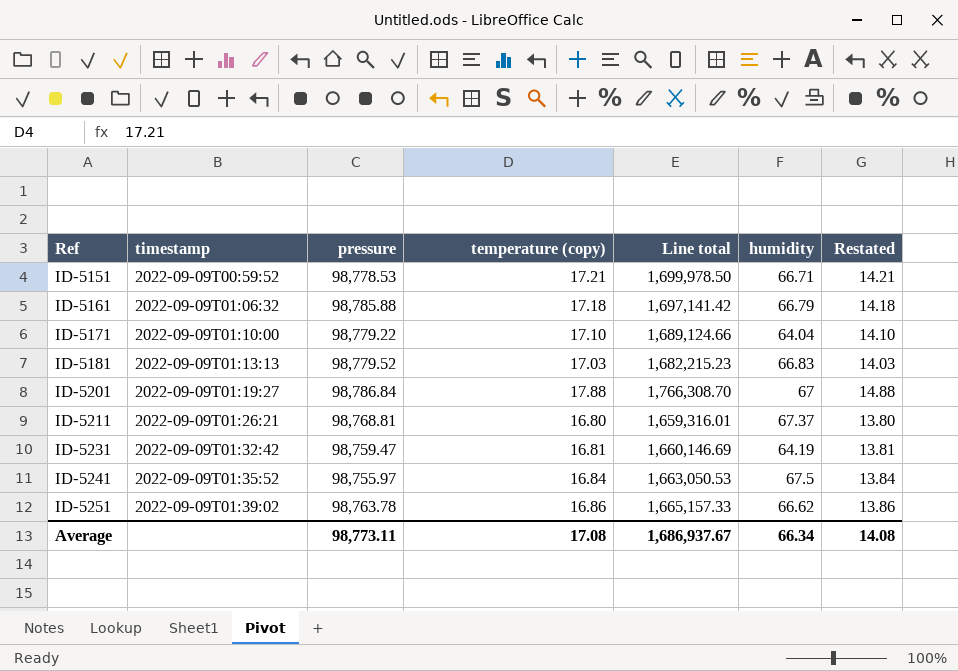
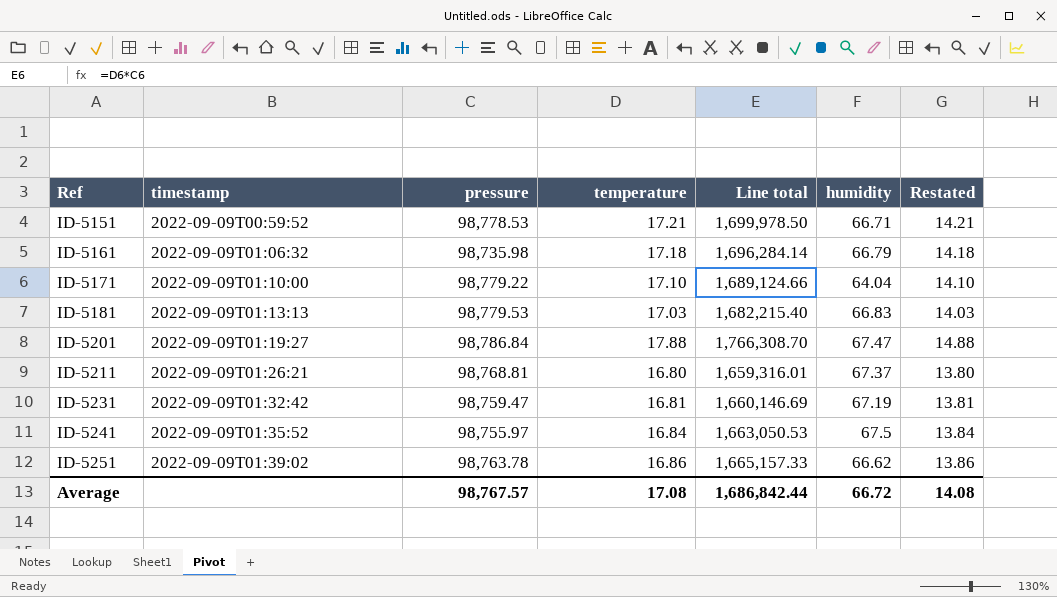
column name: temperature (copy) -> temperature
ID-5161 | pressure: 98,785.88 -> 98,735.98
ID-5161 | Line total: 1,697,141.42 -> 1,696,284.14
ID-5181 | pressure: 98,779.52 -> 98,779.53
ID-5181 | Line total: 1,682,215.23 -> 1,682,215.40
ID-5201 | humidity: 67 -> 67.47
ID-5231 | humidity: 64.19 -> 67.19
Average | pressure: 98,773.11 -> 98,767.57
Average | Line total: 1,686,937.67 -> 1,686,842.44
Average | humidity: 66.34 -> 66.72

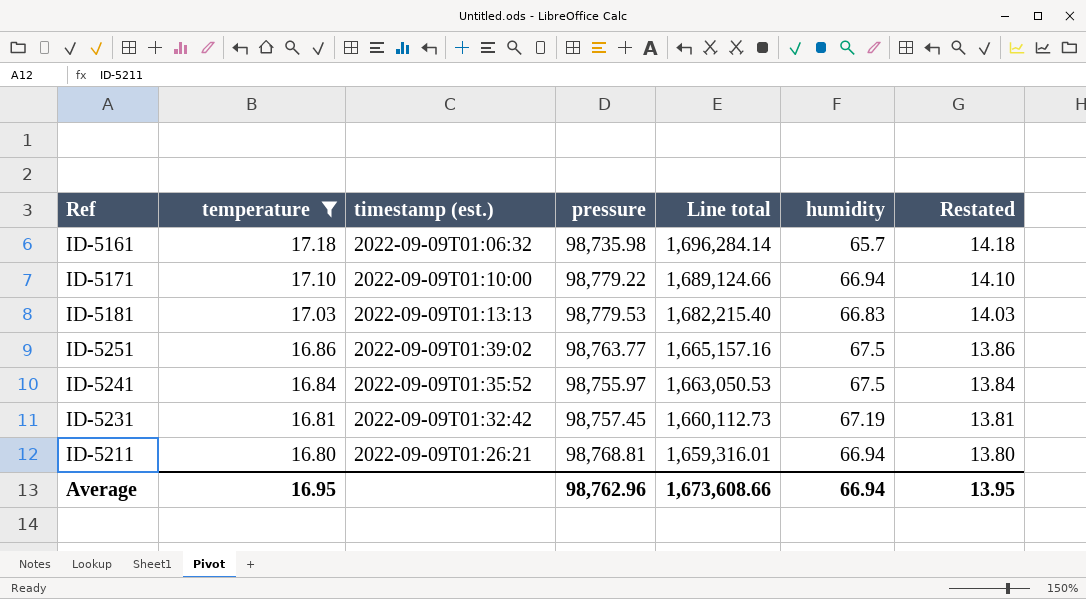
filter: none -> temperature <= 17.18
row order: Ref ascending -> temperature descending
column temperature | position: 4 -> 2
column name: timestamp -> timestamp (est.)
ID-5161 | humidity: 66.79 -> 65.7
ID-5171 | humidity: 64.04 -> 66.94
ID-5251 | pressure: 98,763.78 -> 98,763.77
ID-5251 | Line total: 1,665,157.33 -> 1,665,157.16
ID-5251 | humidity: 66.62 -> 67.5
ID-5231 | pressure: 98,759.47 -> 98,757.45
ID-5231 | Line total: 1,660,146.69 -> 1,660,112.73
ID-5211 | humidity: 67.37 -> 66.94
Average | temperature: 17.08 -> 16.95
Average | pressure: 98,767.57 -> 98,762.96
Average | Line total: 1,686,842.44 -> 1,673,608.66
Average | humidity: 66.72 -> 66.94
Average | Restated: 14.08 -> 13.95

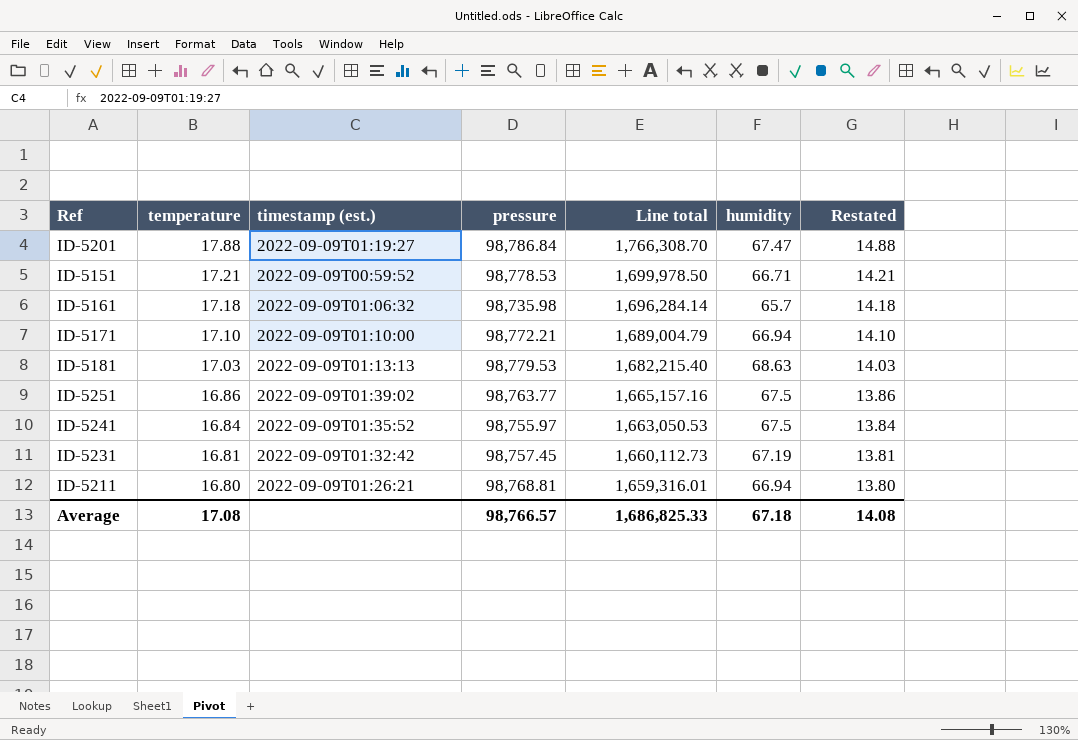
filter: temperature <= 17.18 -> none
ID-5171 | pressure: 98,779.22 -> 98,772.21
ID-5171 | Line total: 1,689,124.66 -> 1,689,004.79
ID-5181 | humidity: 66.83 -> 68.63
Average | temperature: 16.95 -> 17.08
Average | pressure: 98,762.96 -> 98,766.57
Average | Line total: 1,673,608.66 -> 1,686,825.33
Average | humidity: 66.94 -> 67.18
Average | Restated: 13.95 -> 14.08

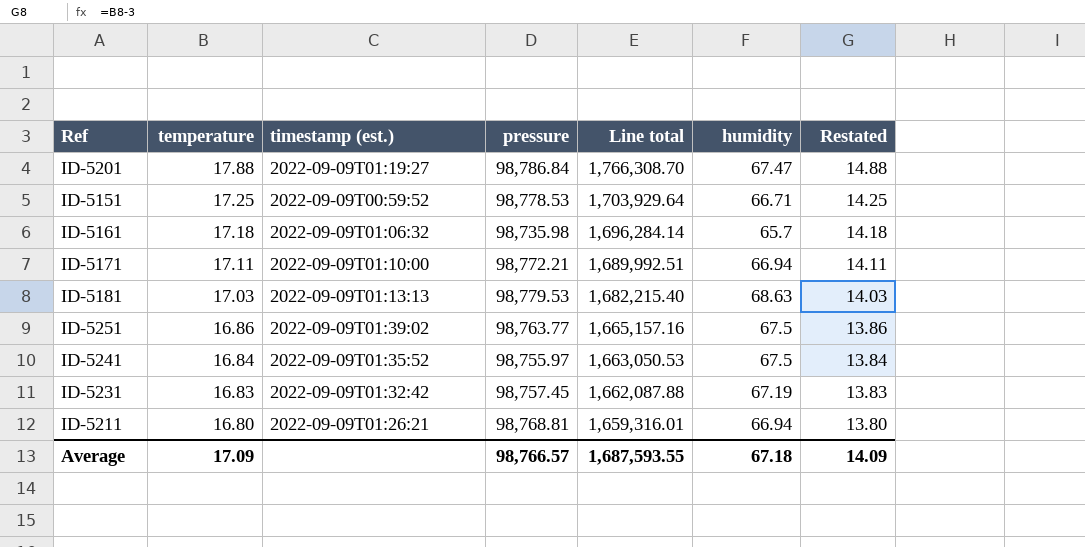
ID-5151 | temperature: 17.21 -> 17.25
ID-5151 | Line total: 1,699,978.50 -> 1,703,929.64
ID-5151 | Restated: 14.21 -> 14.25
ID-5171 | temperature: 17.10 -> 17.11
ID-5171 | Line total: 1,689,004.79 -> 1,689,992.51
ID-5171 | Restated: 14.10 -> 14.11
ID-5231 | temperature: 16.81 -> 16.83
ID-5231 | Line total: 1,660,112.73 -> 1,662,087.88
ID-5231 | Restated: 13.81 -> 13.83
Average | temperature: 17.08 -> 17.09
Average | Line total: 1,686,825.33 -> 1,687,593.55
Average | Restated: 14.08 -> 14.09

